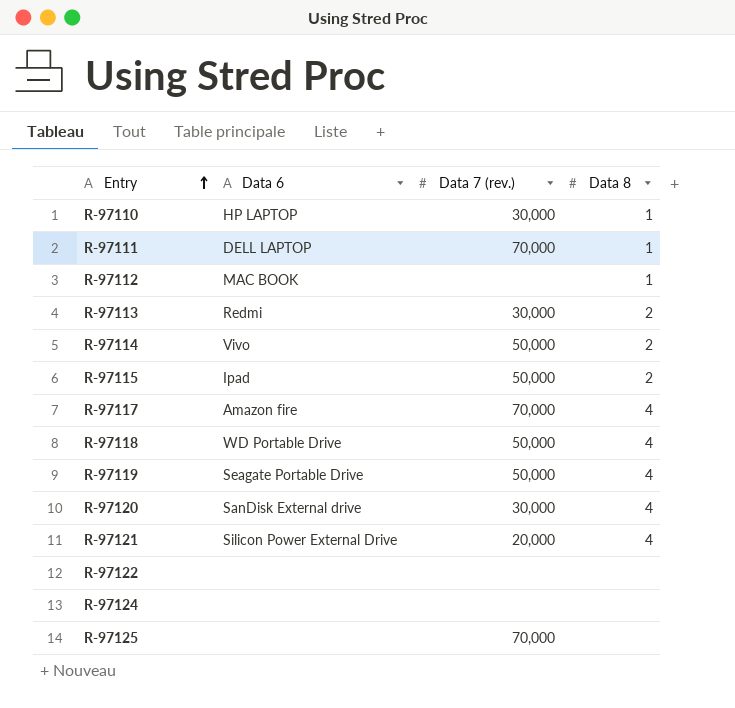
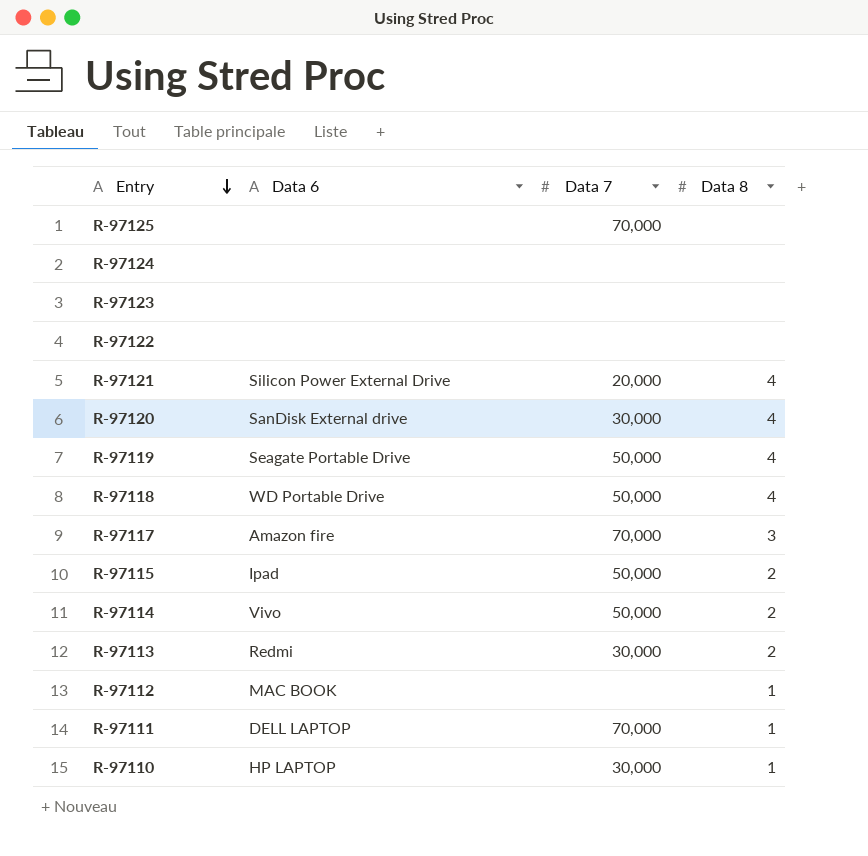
row order: Entry ascending -> Entry descending
column name: Data 7 (rev.) -> Data 7
row R-97123: none -> none | none | none
R-97117 | Data 8: 4 -> 3

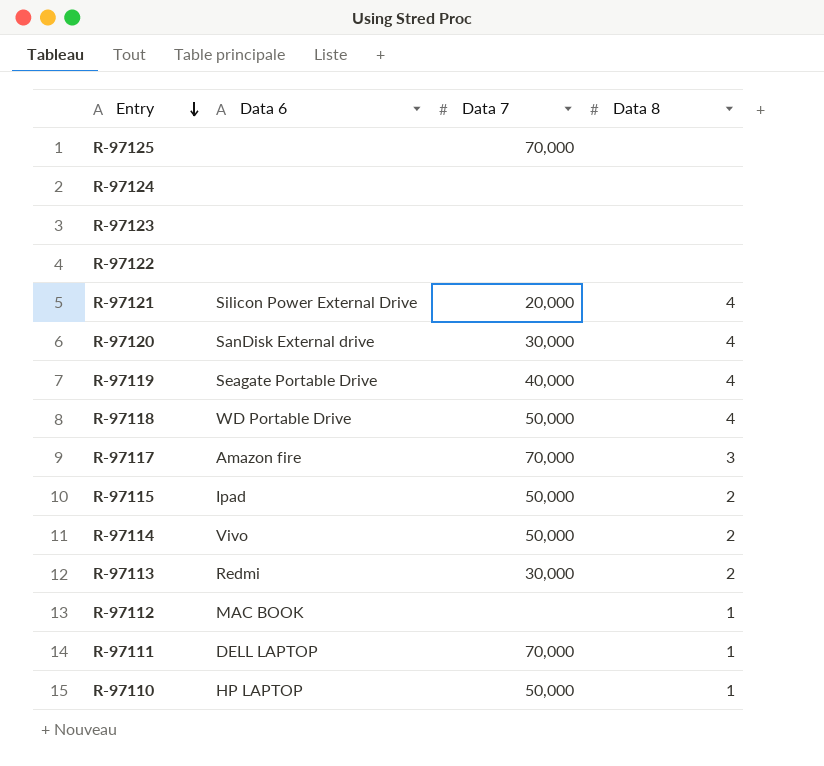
R-97119 | Data 7: 50,000 -> 40,000
R-97110 | Data 7: 30,000 -> 50,000

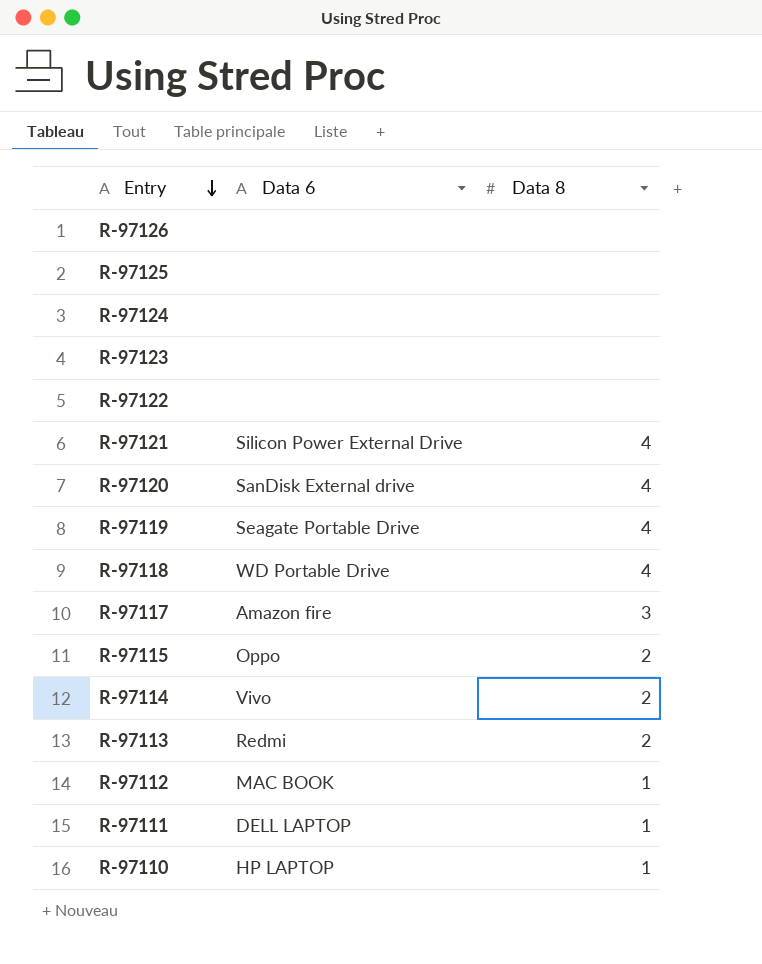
column Data 7 | position: 3 -> none
row R-97126: none -> none | none
R-97115 | Data 6: Ipad -> Oppo

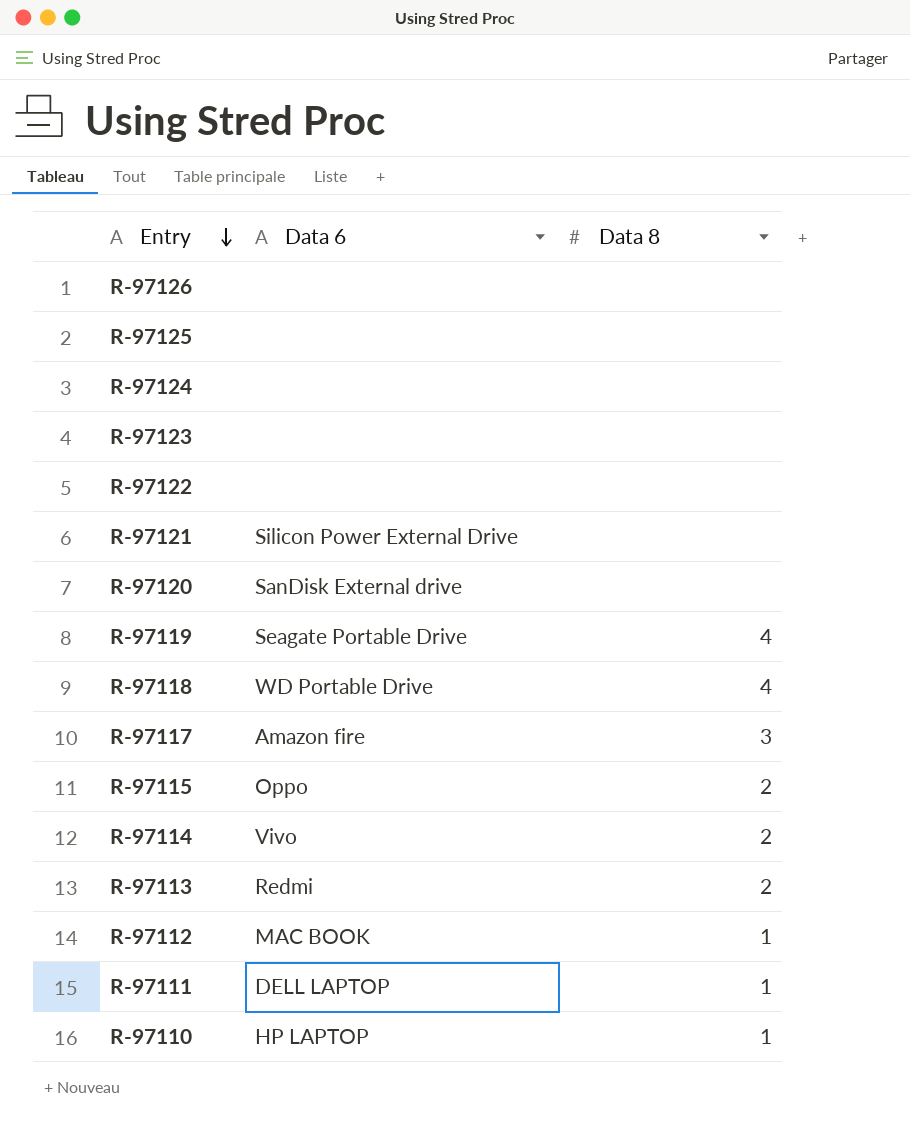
R-97121 | Data 8: 4 -> none
R-97120 | Data 8: 4 -> none

